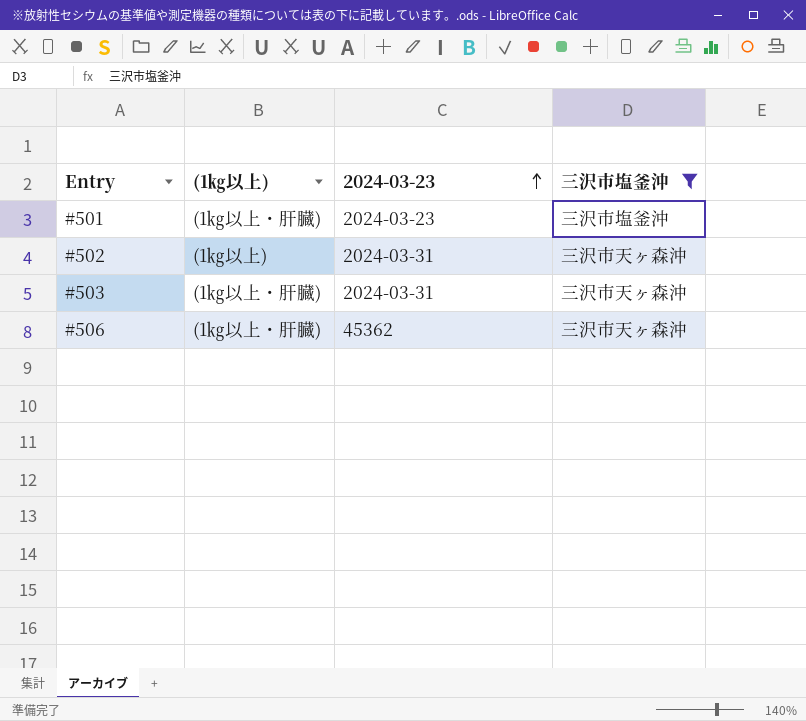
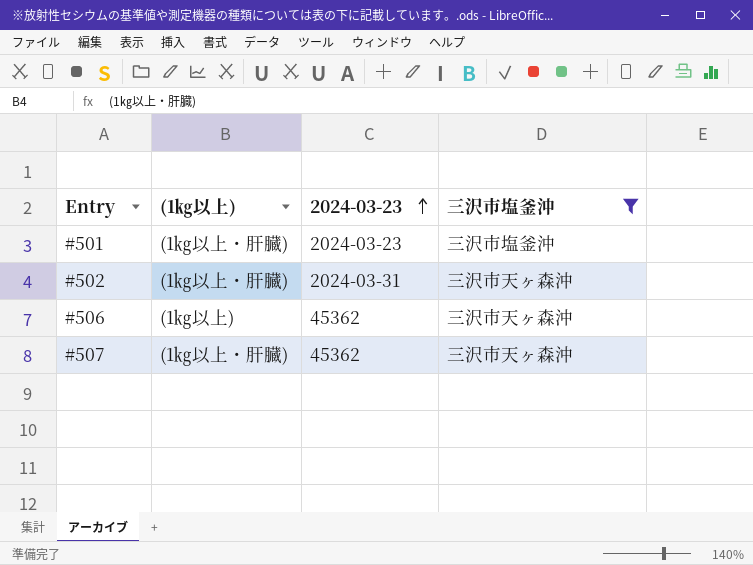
row #503: (1㎏以上・肝臓) | 2024-03-31 | 三沢市天ヶ森沖 -> none
#502 | (1㎏以上): (1㎏以上) -> (1㎏以上・肝臓)
#506 | (1㎏以上): (1㎏以上・肝臓) -> (1㎏以上)
row #507: none -> (1㎏以上・肝臓) | 45362 | 三沢市天ヶ森沖

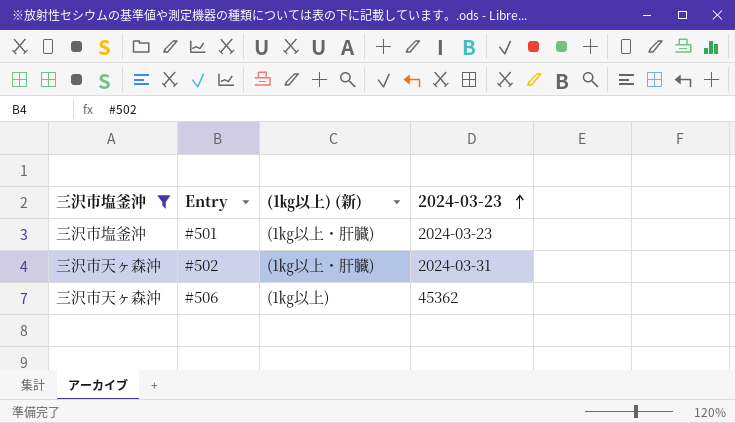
column 三沢市塩釜沖 | position: 4 -> 1
column name: (1㎏以上) -> (1㎏以上) (新)
row #507: (1㎏以上・肝臓) | 45362 | 三沢市天ヶ森沖 -> none

